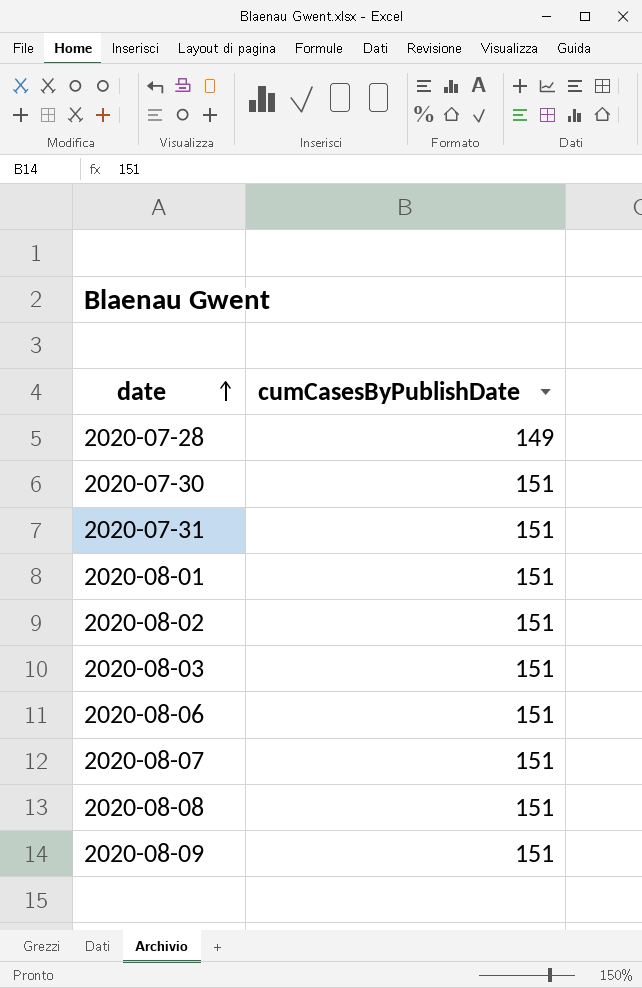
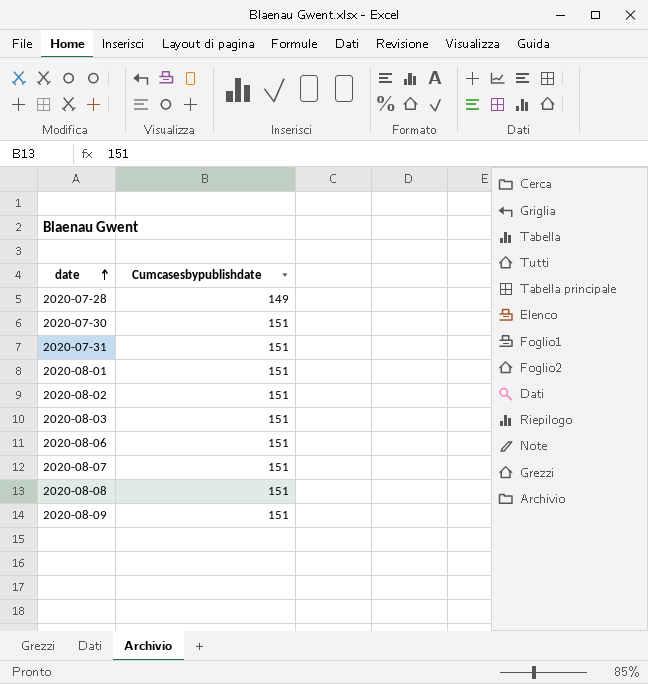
column name: cumCasesByPublishDate -> Cumcasesbypublishdate

